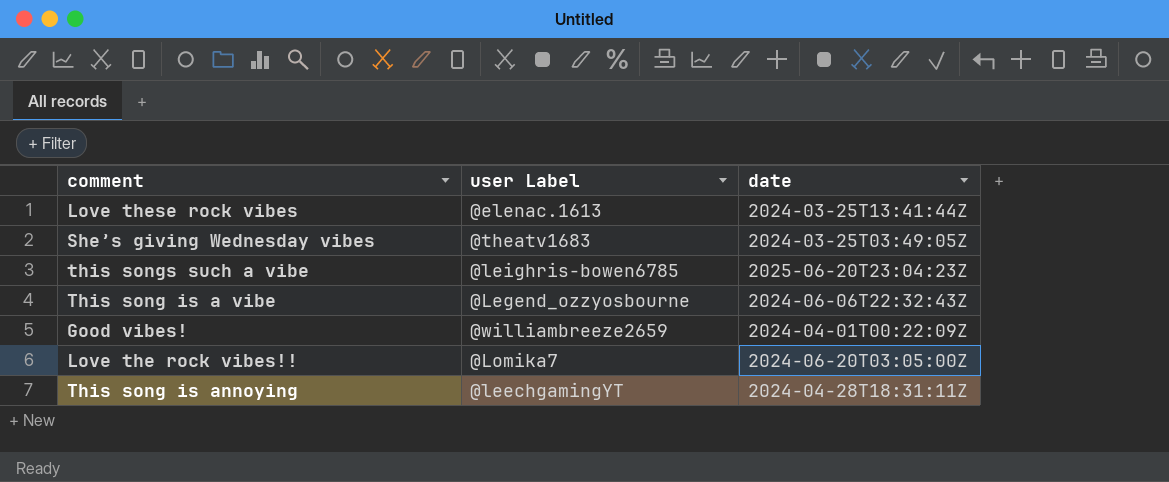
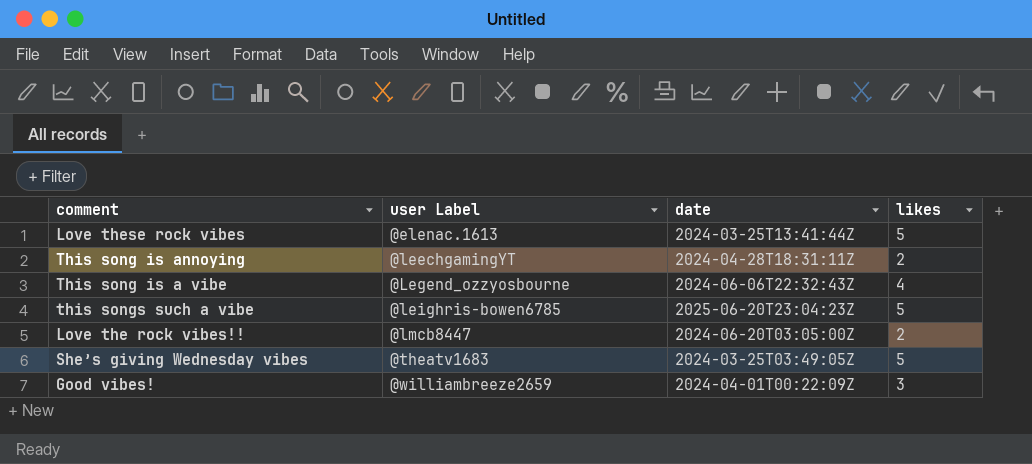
row order: none -> user Label ascending
column likes | position: none -> 4
Love the rock vibes!! | user Label: @Lomika7 -> @lmcb8447

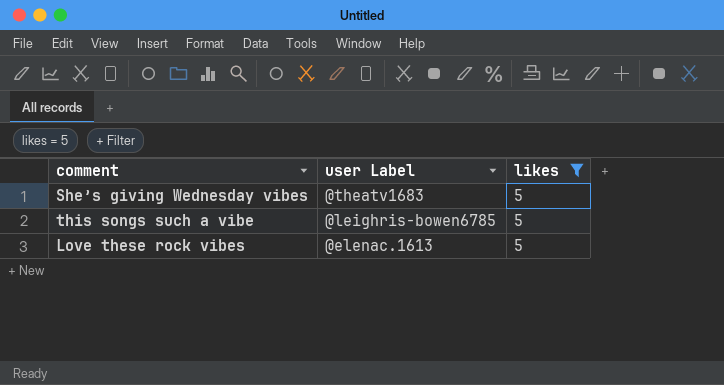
filter: none -> likes = 5
row order: user Label ascending -> user Label descending
column date | position: 3 -> none

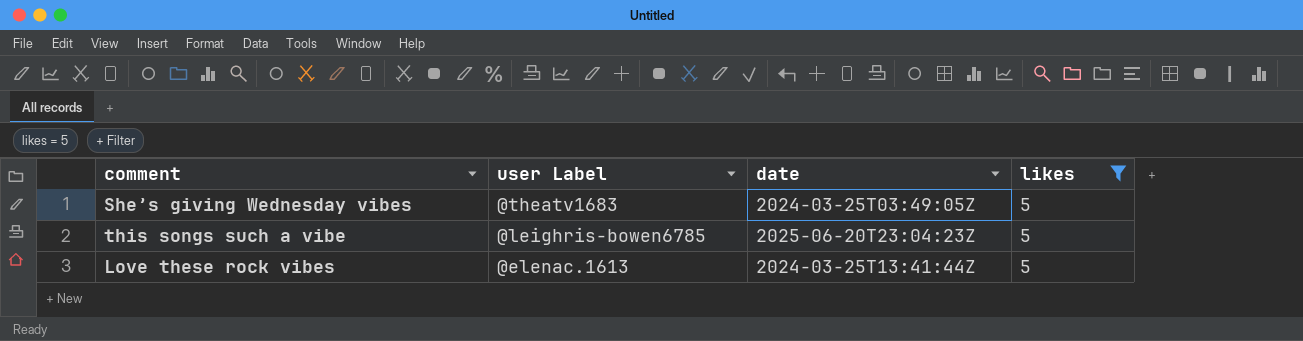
column date | position: none -> 3

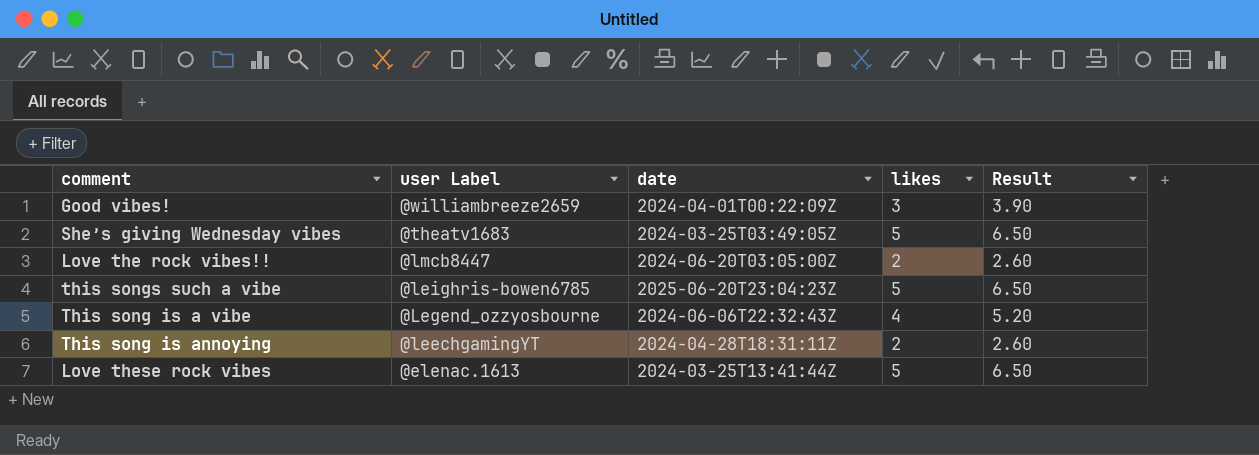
filter: likes = 5 -> none
column Result | formula: none -> [likes] * 1.3

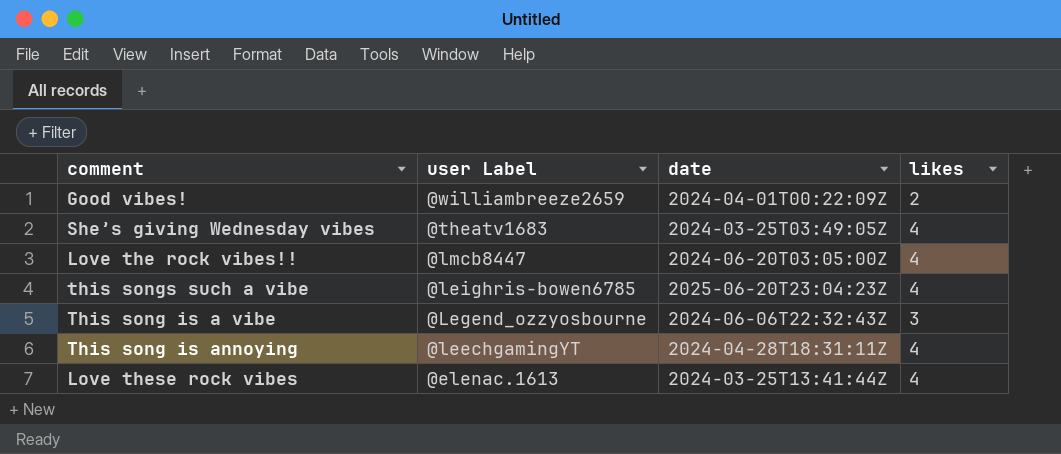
column Result | formula: [likes] * 1.3 -> none
Good vibes! | likes: 3 -> 2
She’s giving Wednesday vibes | likes: 5 -> 4
Love the rock vibes!! | likes: 2 -> 4
this songs such a vibe | likes: 5 -> 4
This song is a vibe | likes: 4 -> 3
This song is annoying | likes: 2 -> 4
Love these rock vibes | likes: 5 -> 4

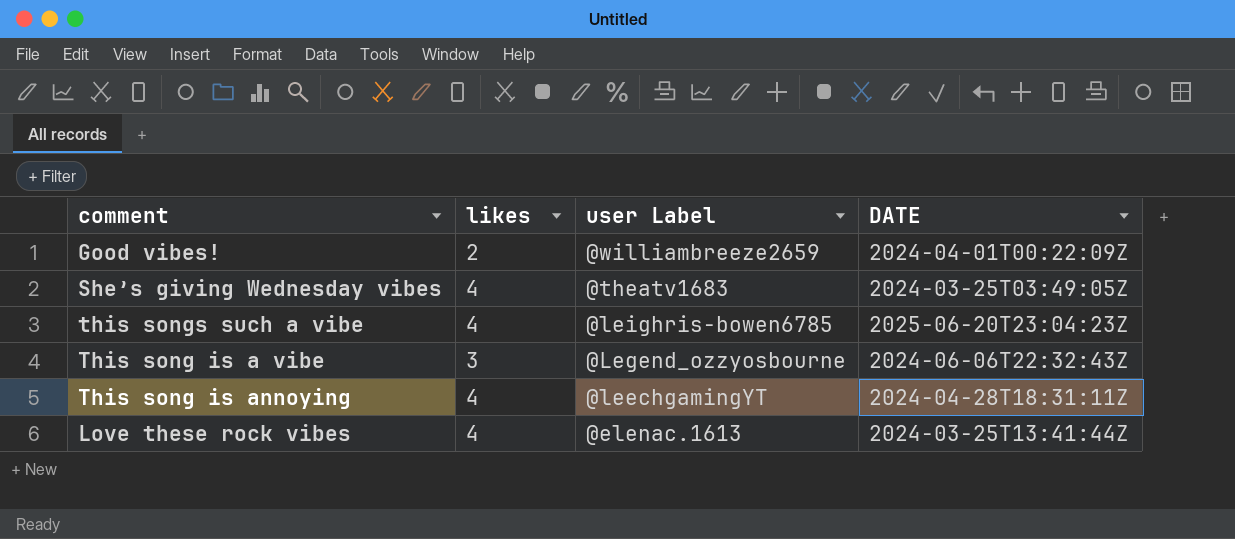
column likes | position: 4 -> 2
column name: date -> DATE
row Love the rock vibes!!: @lmcb8447 | 2024-06-20T03:05:00Z | 4 -> none

